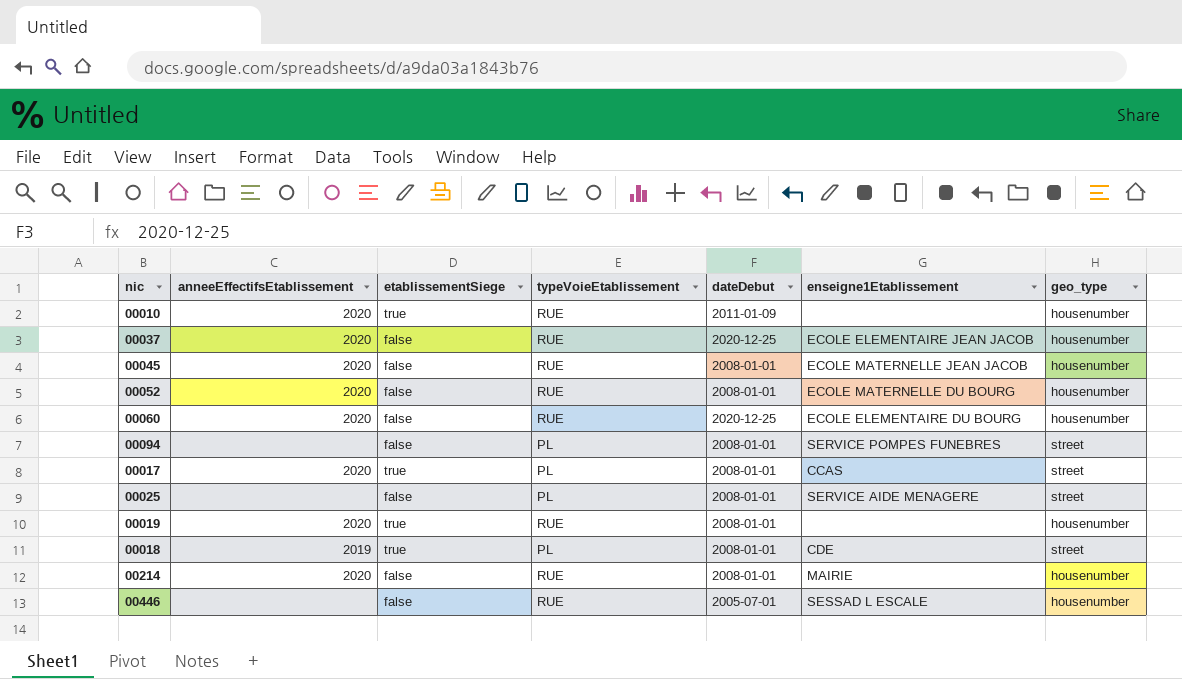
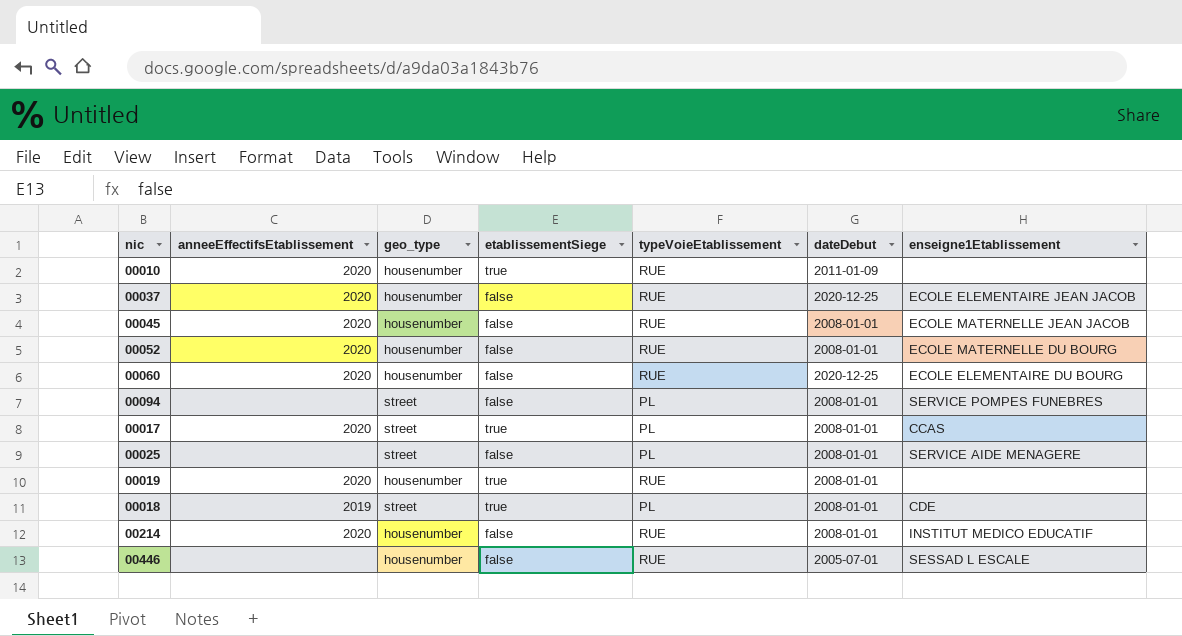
column geo_type | position: 7 -> 3
00214 | enseigne1Etablissement: MAIRIE -> INSTITUT MEDICO EDUCATIF

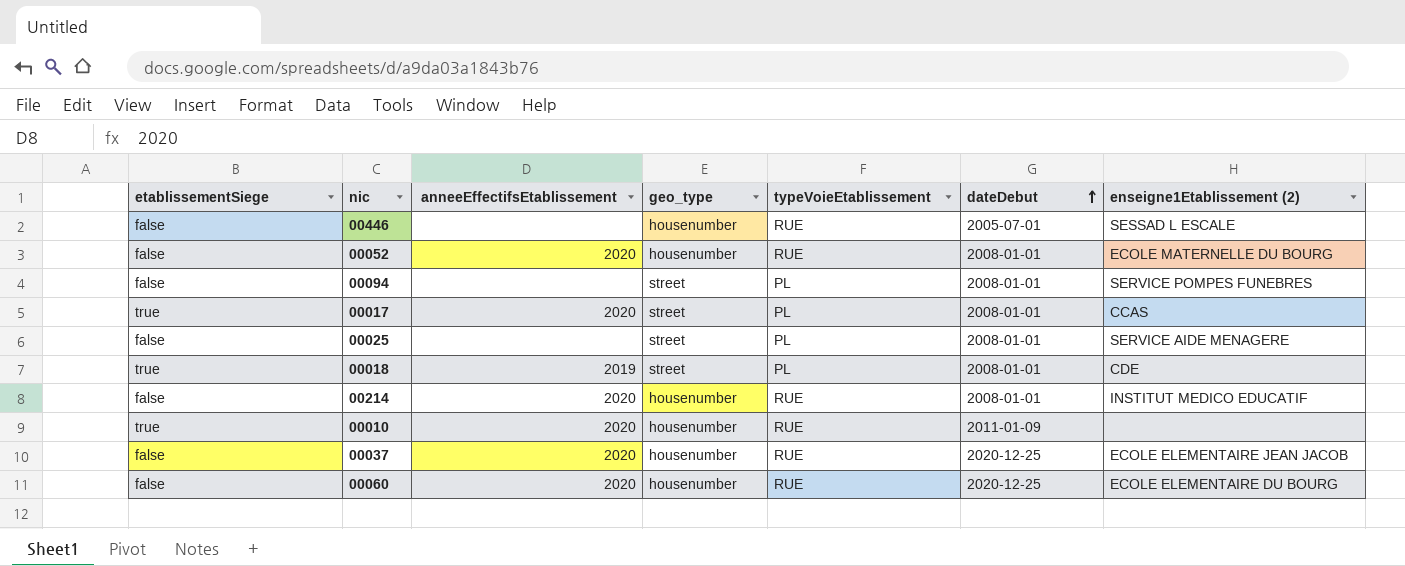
row order: none -> dateDebut ascending
column etablissementSiege | position: 4 -> 1
column name: enseigne1Etablissement -> enseigne1Etablissement (2)
row 00045: 2020 | housenumber | false | RUE | 2008-01-01 | ECOLE MATERNELLE JEAN JACOB -> none
row 00019: 2020 | housenumber | true | RUE | 2008-01-01 | none -> none

